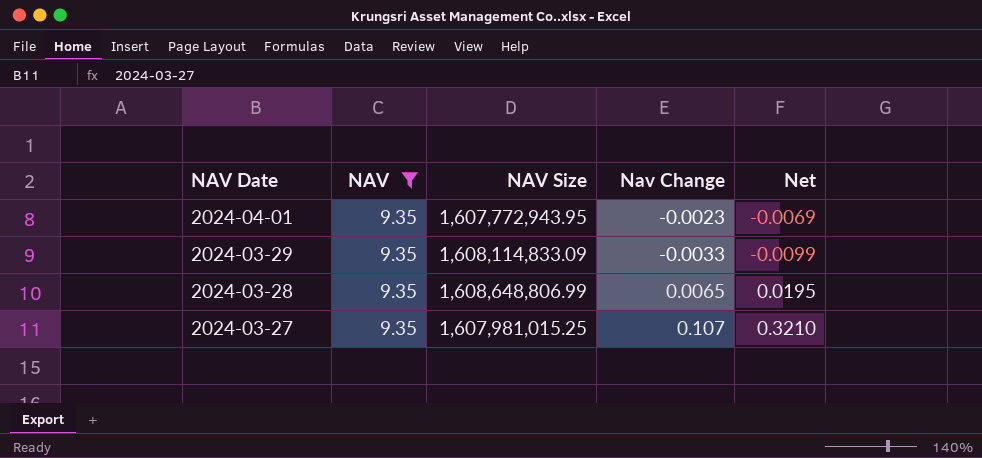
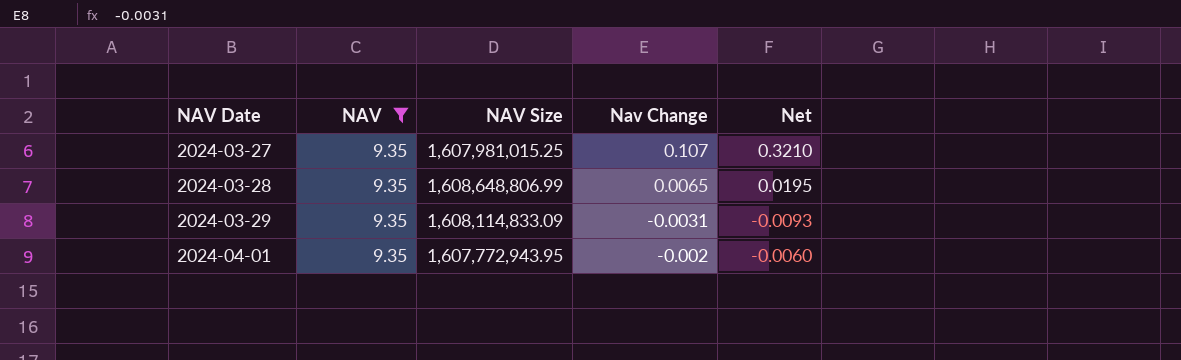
row order: NAV Date descending -> NAV Date ascending
2024-03-29 | Nav Change: -0.0033 -> -0.0031
2024-03-29 | Net: -0.0099 -> -0.0093
2024-04-01 | Nav Change: -0.0023 -> -0.002
2024-04-01 | Net: -0.0069 -> -0.0060

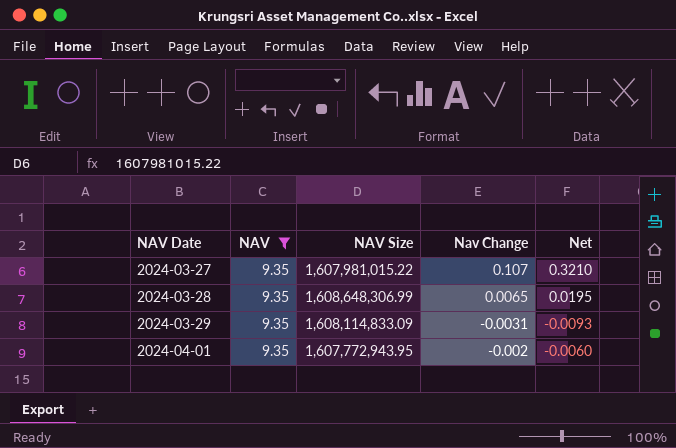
2024-03-27 | NAV Size: 1,607,981,015.25 -> 1,607,981,015.22
2024-03-28 | NAV Size: 1,608,648,806.99 -> 1,608,648,306.99

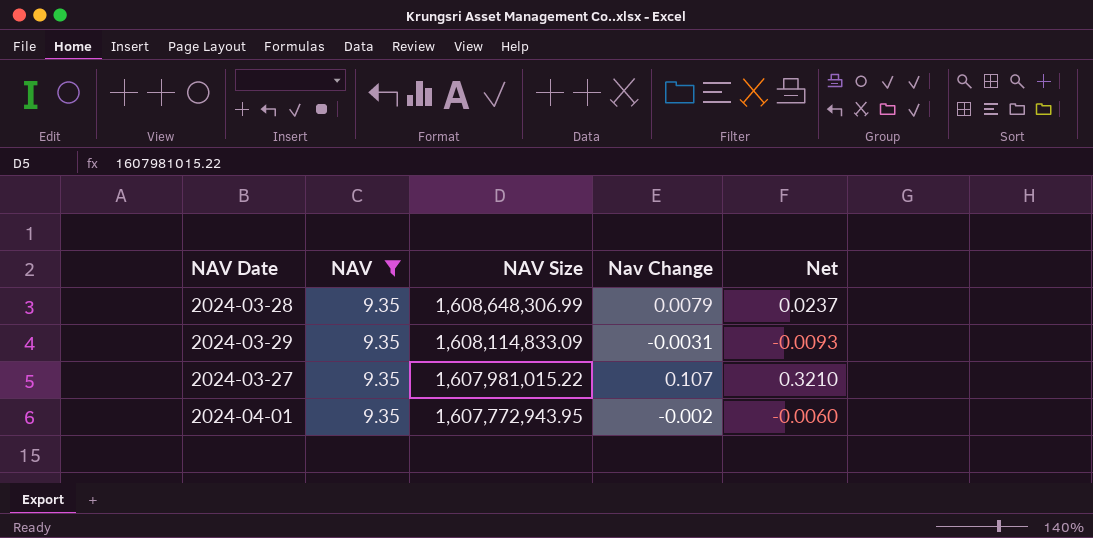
row order: NAV Date ascending -> NAV Size descending
2024-03-28 | Nav Change: 0.0065 -> 0.0079
2024-03-28 | Net: 0.0195 -> 0.0237

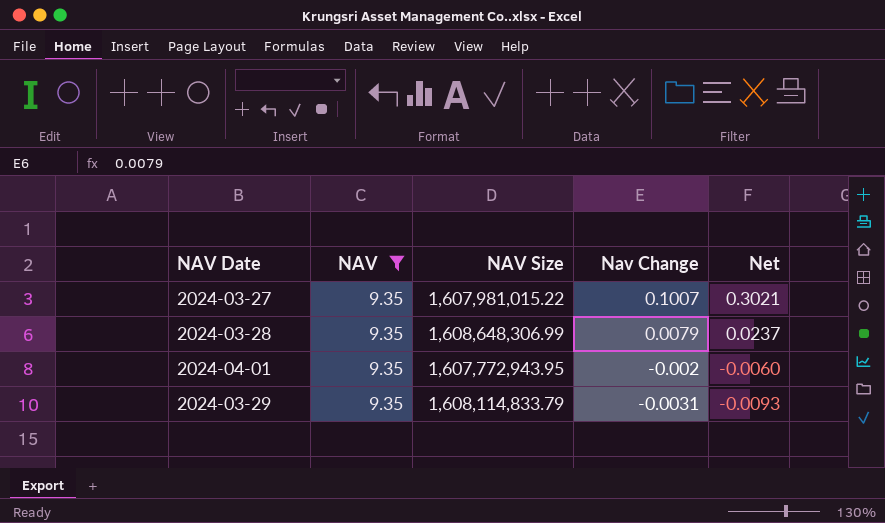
row order: NAV Size descending -> Nav Change descending
2024-03-27 | Nav Change: 0.107 -> 0.1007
2024-03-27 | Net: 0.3210 -> 0.3021
2024-03-29 | NAV Size: 1,608,114,833.09 -> 1,608,114,833.79

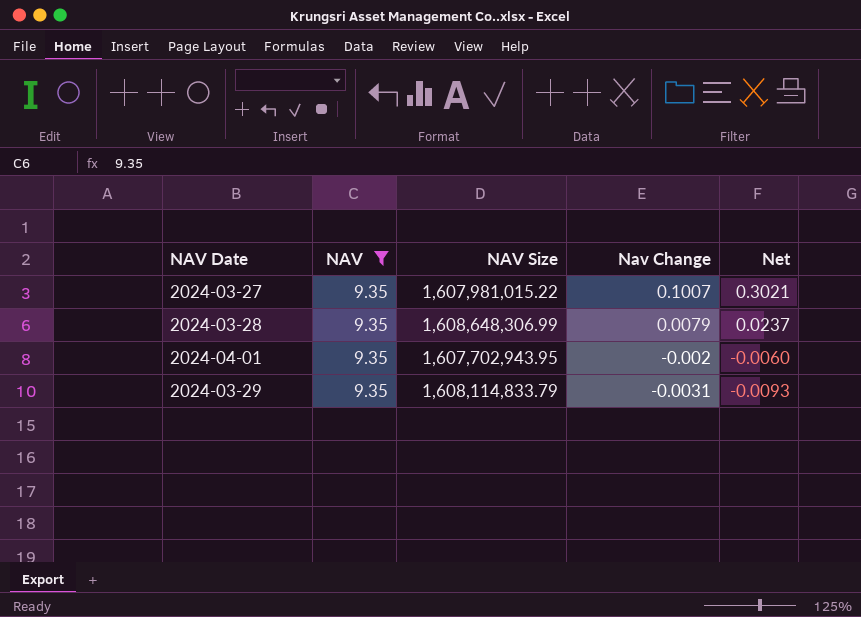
2024-04-01 | NAV Size: 1,607,772,943.95 -> 1,607,702,943.95

